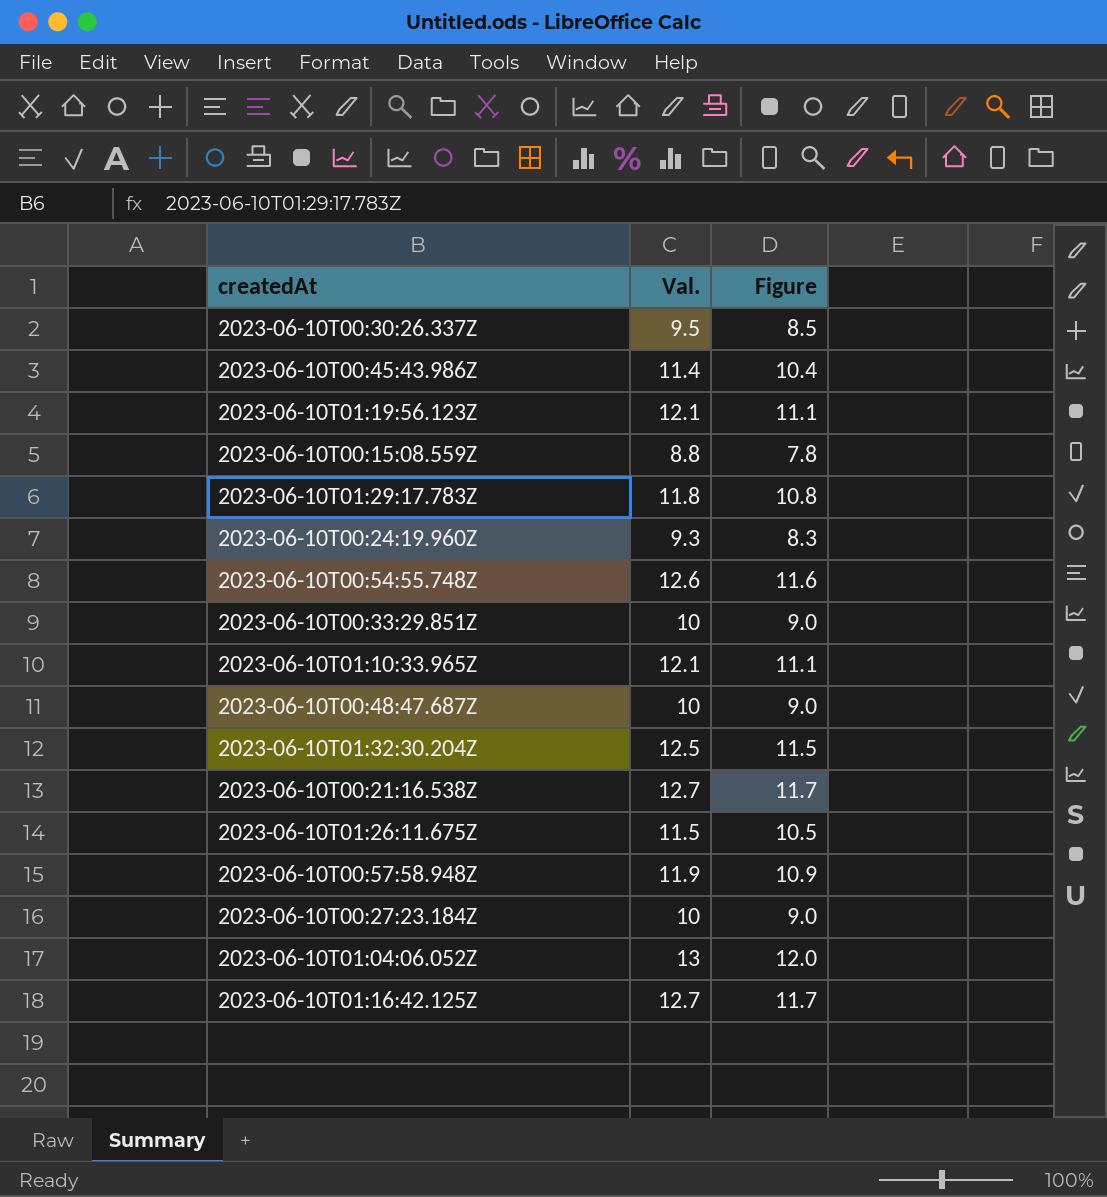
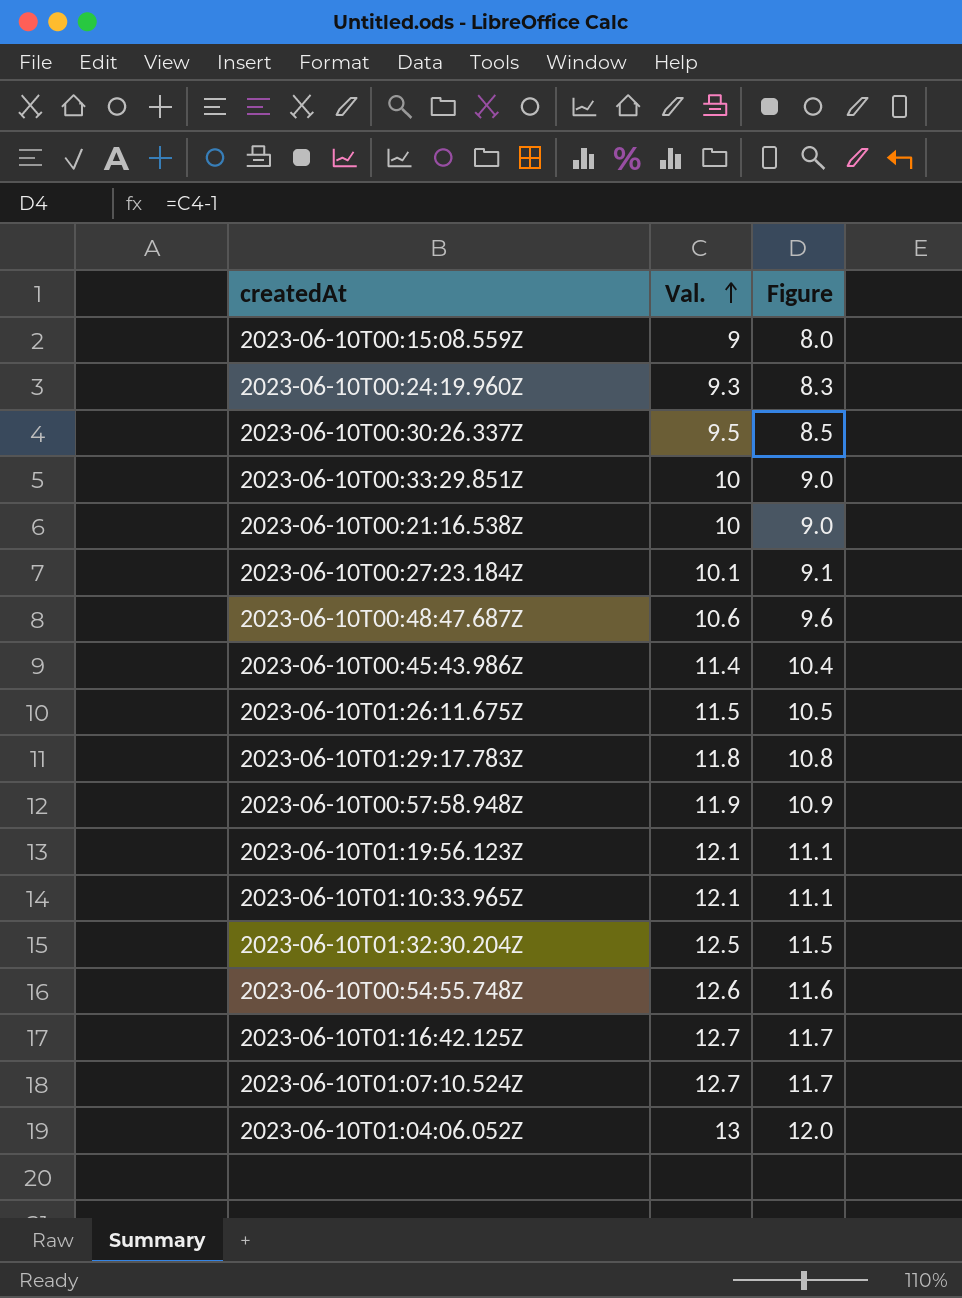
row order: none -> Val. ascending
2023-06-10T00:15:08.559Z | Val.: 8.8 -> 9
2023-06-10T00:15:08.559Z | Figure: 7.8 -> 8.0
2023-06-10T00:21:16.538Z | Val.: 12.7 -> 10
2023-06-10T00:21:16.538Z | Figure: 11.7 -> 9.0
2023-06-10T00:27:23.184Z | Val.: 10 -> 10.1
2023-06-10T00:27:23.184Z | Figure: 9.0 -> 9.1
2023-06-10T00:48:47.687Z | Val.: 10 -> 10.6
2023-06-10T00:48:47.687Z | Figure: 9.0 -> 9.6
row 2023-06-10T01:07:10.524Z: none -> 12.7 | 11.7

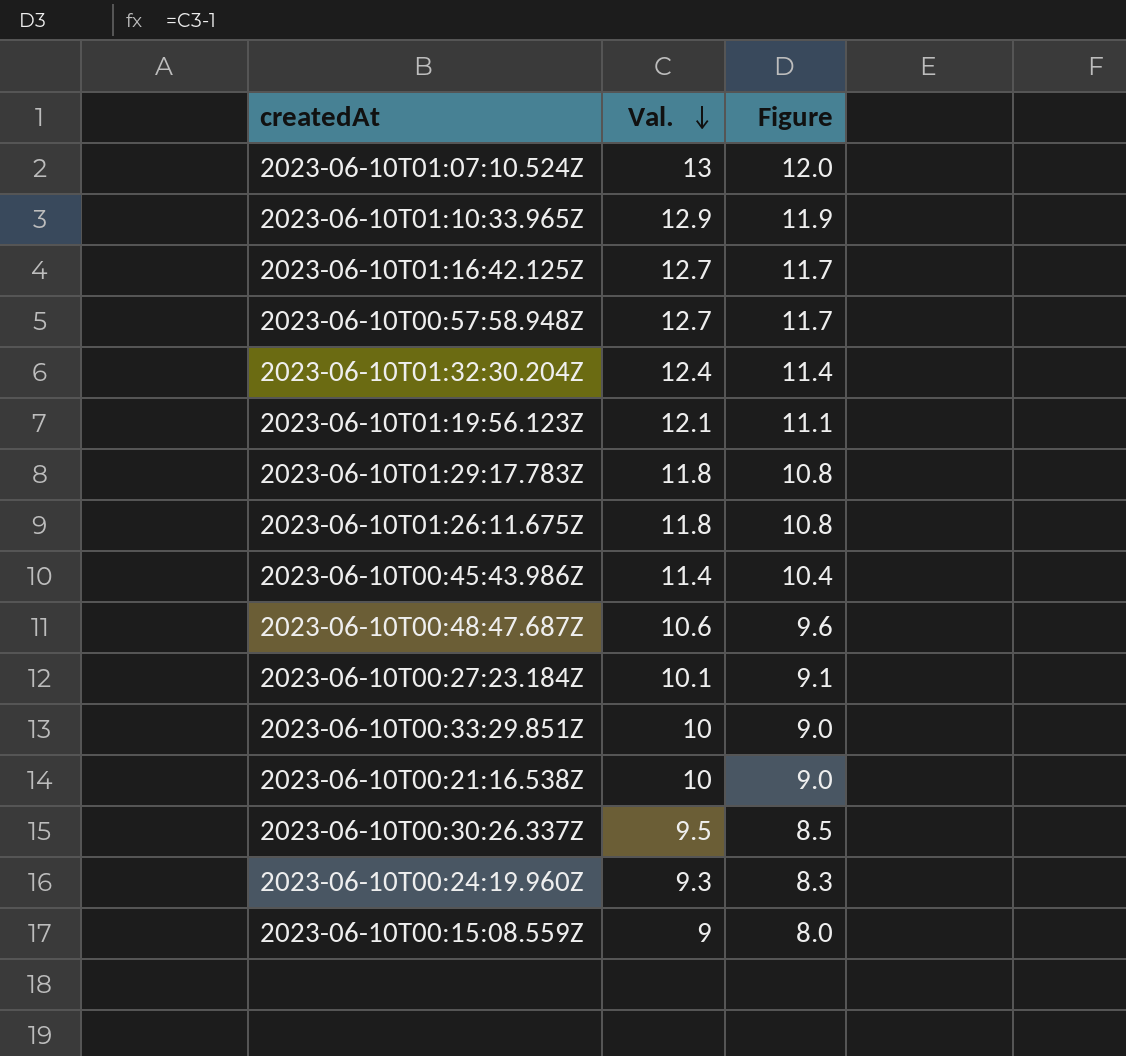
row order: Val. ascending -> Val. descending
row 2023-06-10T00:54:55.748Z: 12.6 | 11.6 -> none
row 2023-06-10T01:04:06.052Z: 13 | 12.0 -> none
2023-06-10T01:07:10.524Z | Val.: 12.7 -> 13
2023-06-10T01:07:10.524Z | Figure: 11.7 -> 12.0
2023-06-10T01:10:33.965Z | Val.: 12.1 -> 12.9
2023-06-10T01:10:33.965Z | Figure: 11.1 -> 11.9
2023-06-10T00:57:58.948Z | Val.: 11.9 -> 12.7
2023-06-10T00:57:58.948Z | Figure: 10.9 -> 11.7
2023-06-10T01:32:30.204Z | Val.: 12.5 -> 12.4
2023-06-10T01:32:30.204Z | Figure: 11.5 -> 11.4
2023-06-10T01:26:11.675Z | Val.: 11.5 -> 11.8
2023-06-10T01:26:11.675Z | Figure: 10.5 -> 10.8

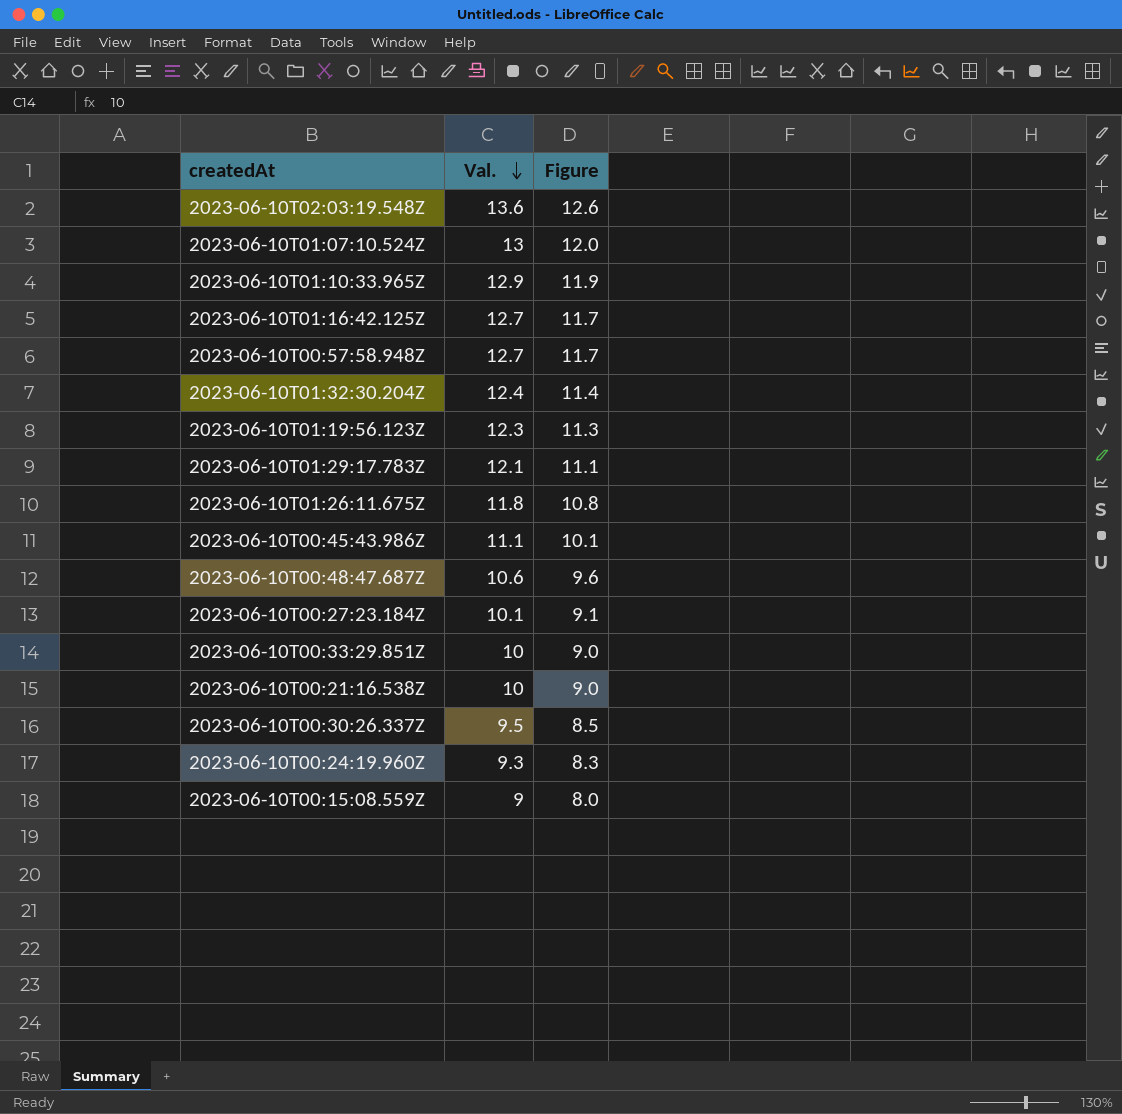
row 2023-06-10T02:03:19.548Z: none -> 13.6 | 12.6
2023-06-10T01:19:56.123Z | Val.: 12.1 -> 12.3
2023-06-10T01:19:56.123Z | Figure: 11.1 -> 11.3
2023-06-10T01:29:17.783Z | Val.: 11.8 -> 12.1
2023-06-10T01:29:17.783Z | Figure: 10.8 -> 11.1
2023-06-10T00:45:43.986Z | Val.: 11.4 -> 11.1
2023-06-10T00:45:43.986Z | Figure: 10.4 -> 10.1

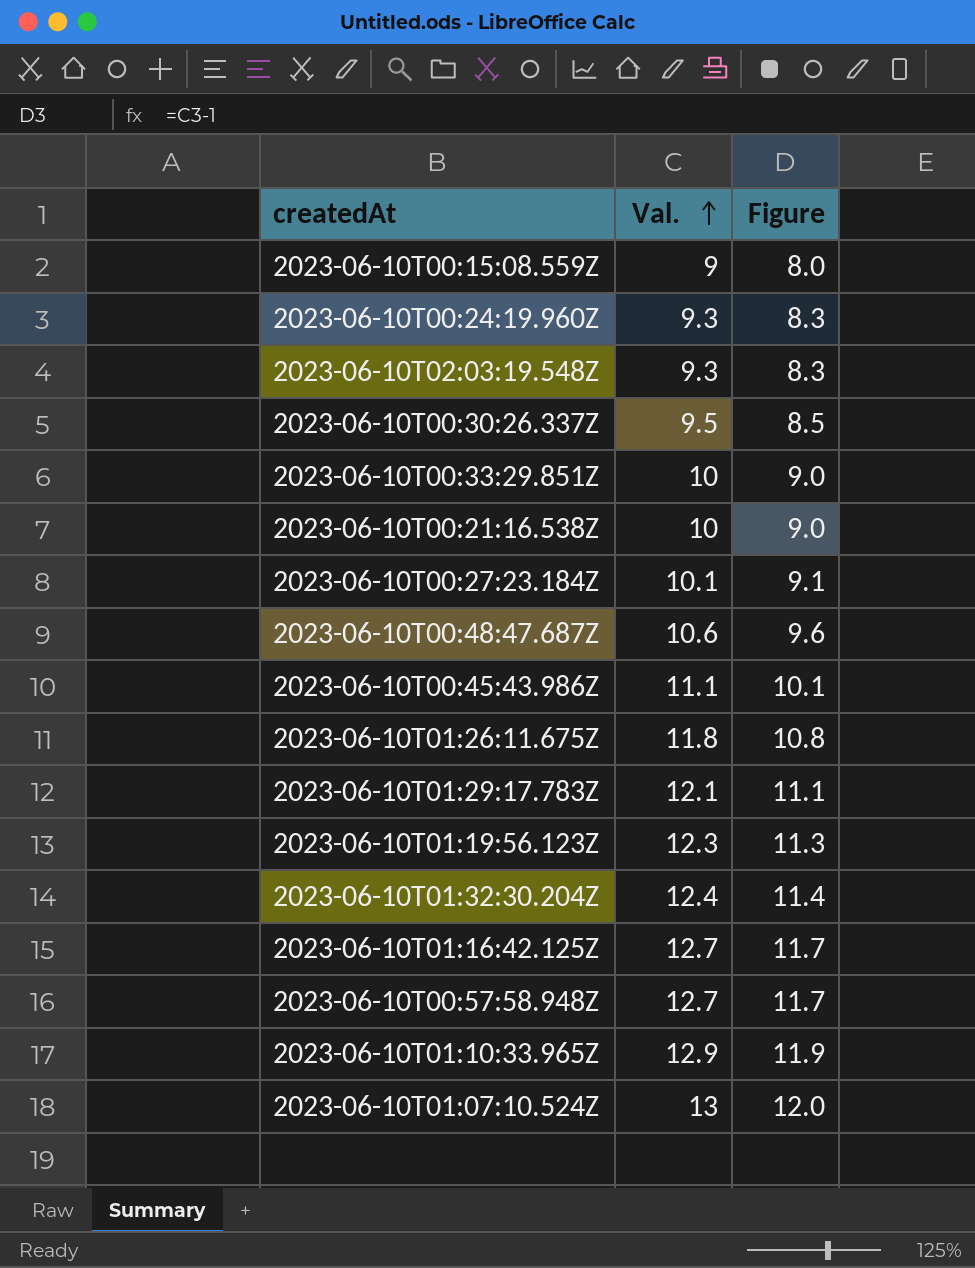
row order: Val. descending -> Val. ascending
2023-06-10T02:03:19.548Z | Val.: 13.6 -> 9.3
2023-06-10T02:03:19.548Z | Figure: 12.6 -> 8.3

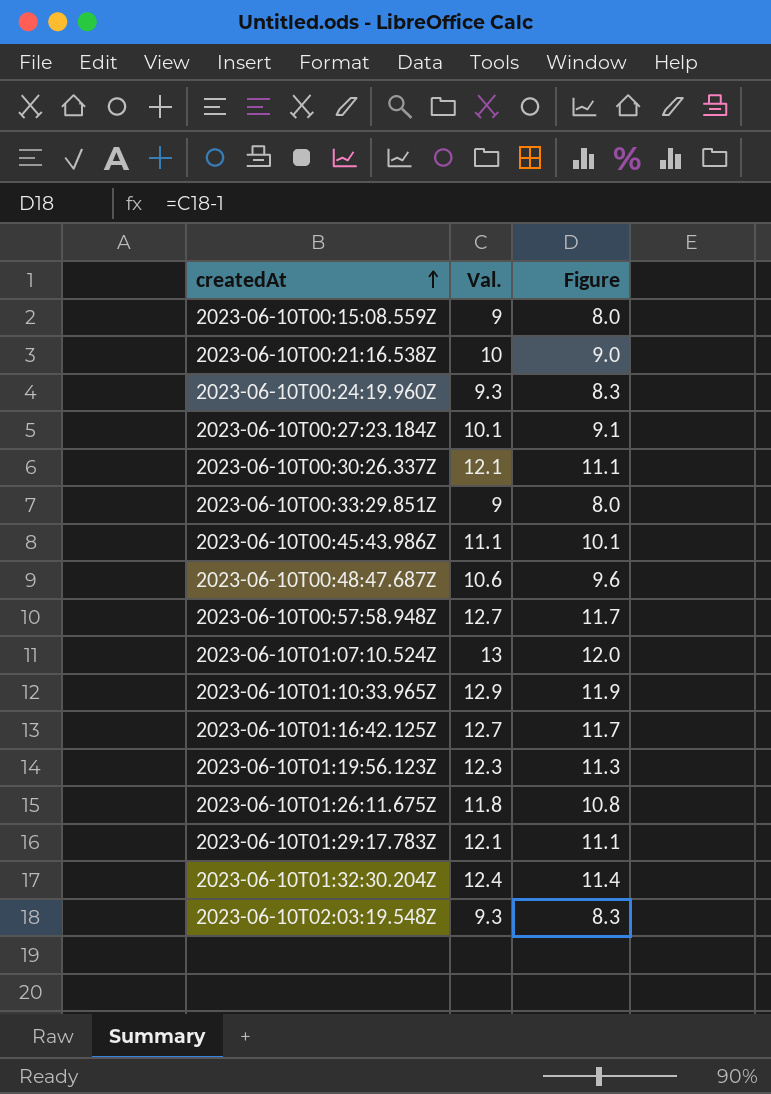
row order: Val. ascending -> createdAt ascending
2023-06-10T00:30:26.337Z | Val.: 9.5 -> 12.1
2023-06-10T00:30:26.337Z | Figure: 8.5 -> 11.1
2023-06-10T00:33:29.851Z | Val.: 10 -> 9
2023-06-10T00:33:29.851Z | Figure: 9.0 -> 8.0

